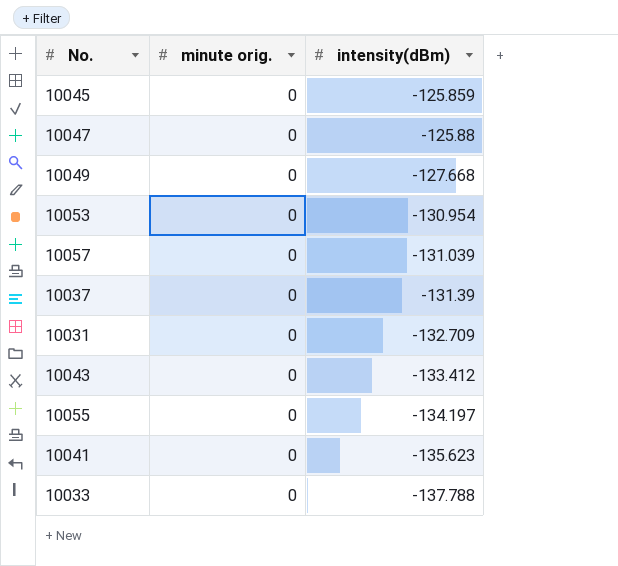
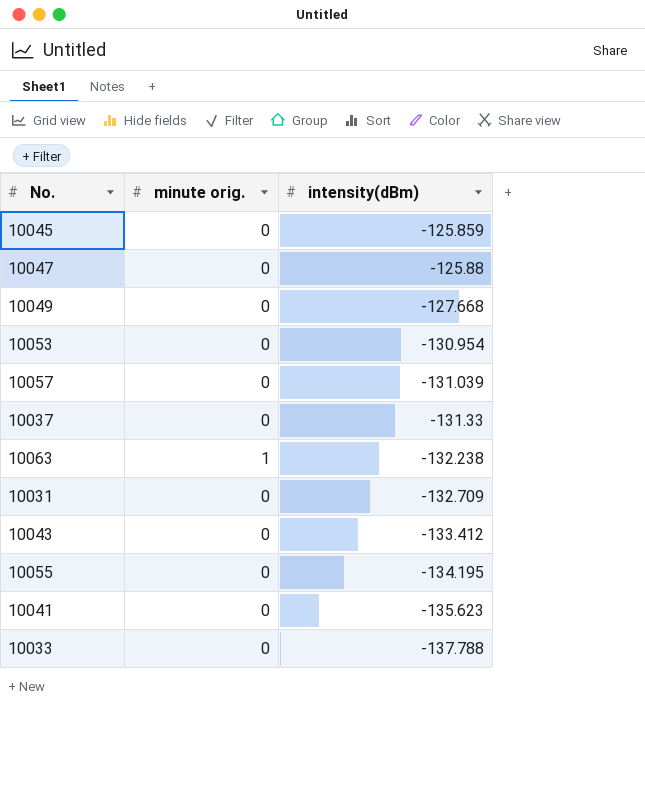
10037 | intensity(dBm): -131.39 -> -131.33
row 10063: none -> 1 | -132.238
10055 | intensity(dBm): -134.197 -> -134.195

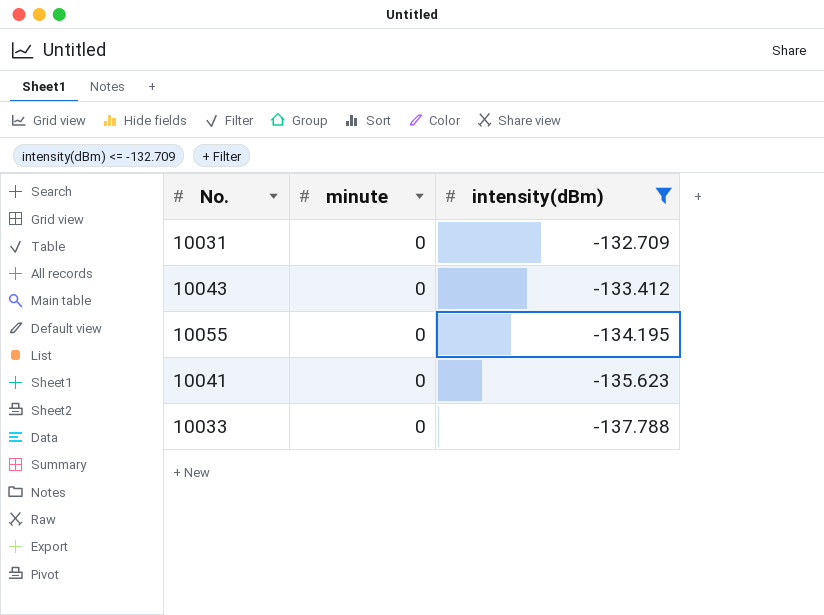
filter: none -> intensity(dBm) <= -132.709
column name: minute orig. -> minute

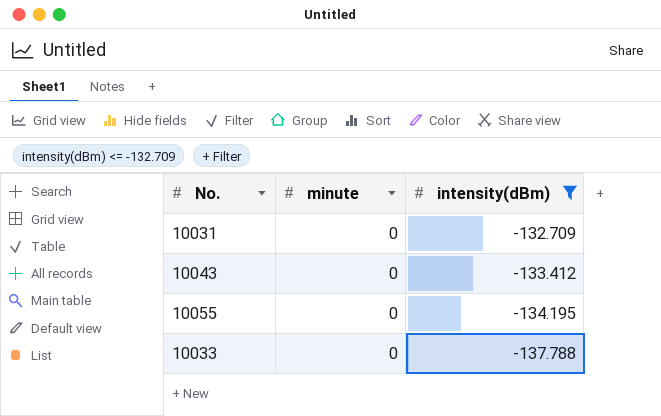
row 10041: 0 | -135.623 -> none

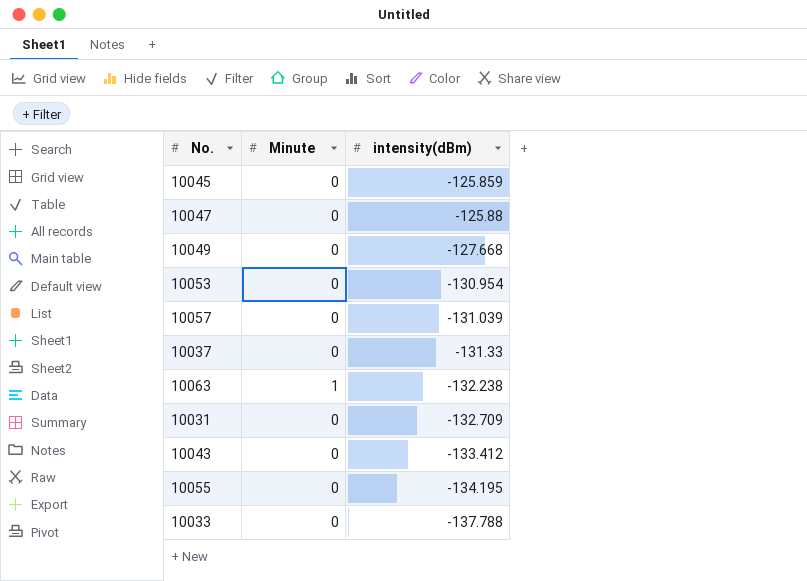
filter: intensity(dBm) <= -132.709 -> none
column name: minute -> Minute

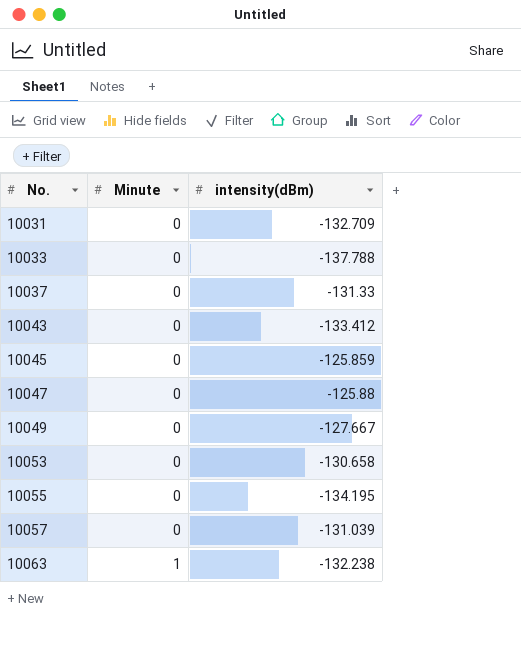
row order: intensity(dBm) descending -> No. ascending
10049 | intensity(dBm): -127.668 -> -127.667
10053 | intensity(dBm): -130.954 -> -130.658

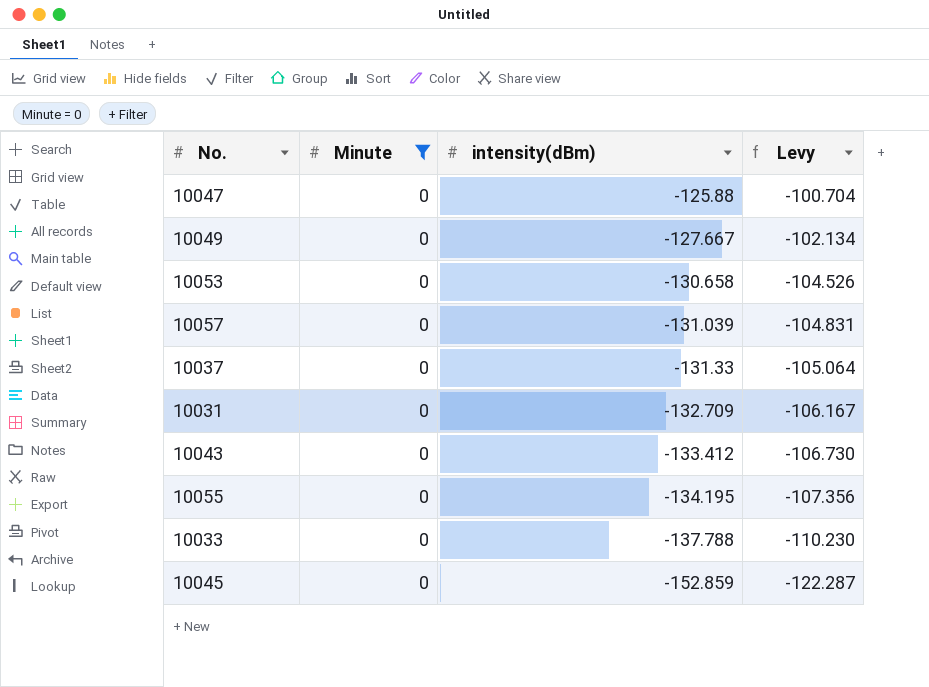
filter: none -> Minute = 0
row order: No. ascending -> intensity(dBm) descending
column Levy | formula: none -> [intensity(dBm)] * 0.8
10045 | intensity(dBm): -125.859 -> -152.859

